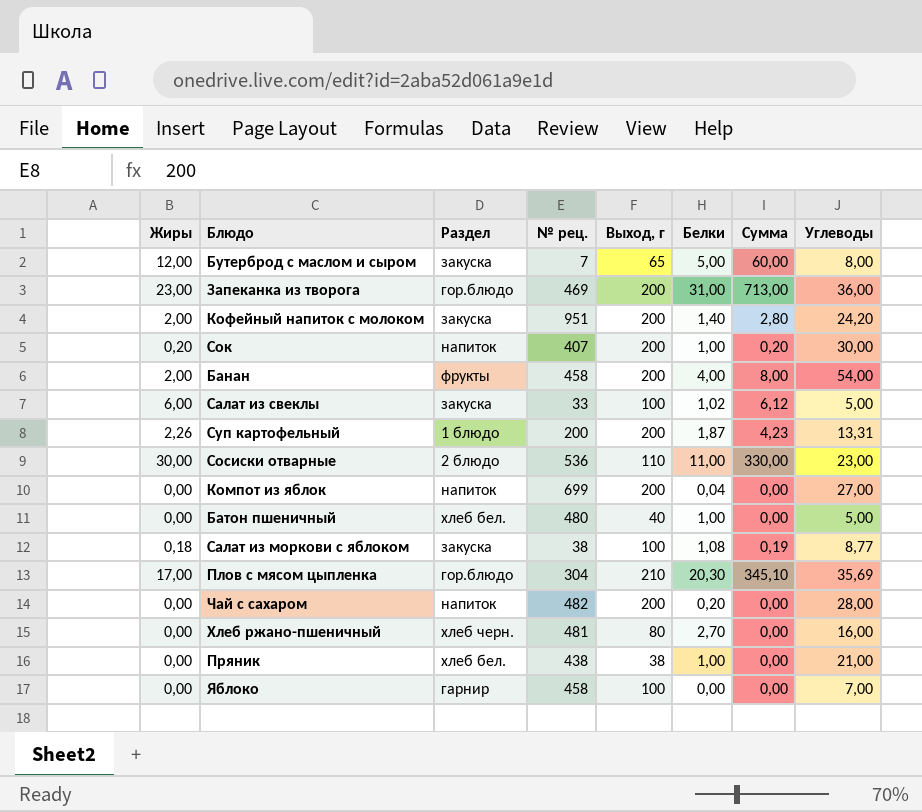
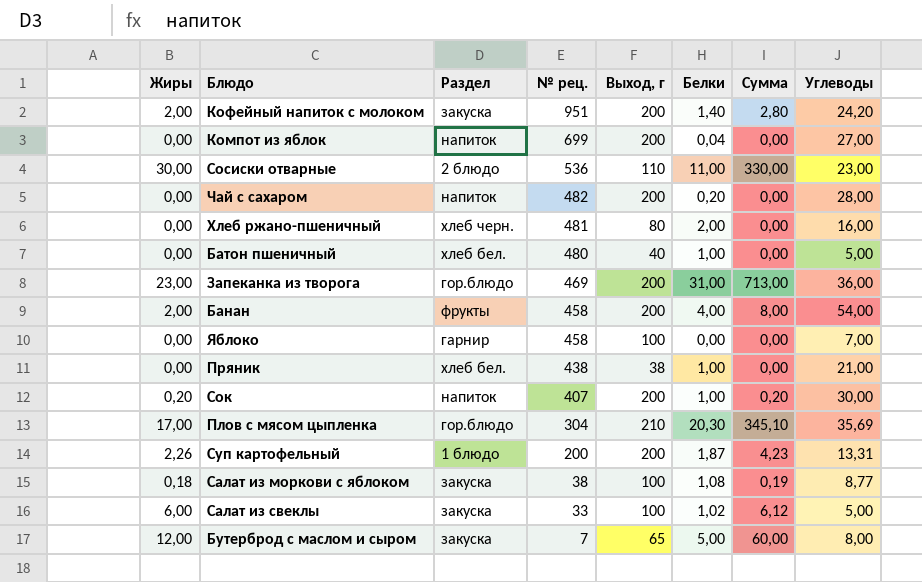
row order: none -> № рец. descending
Хлеб ржано-пшеничный | Белки: 2,70 -> 2,00

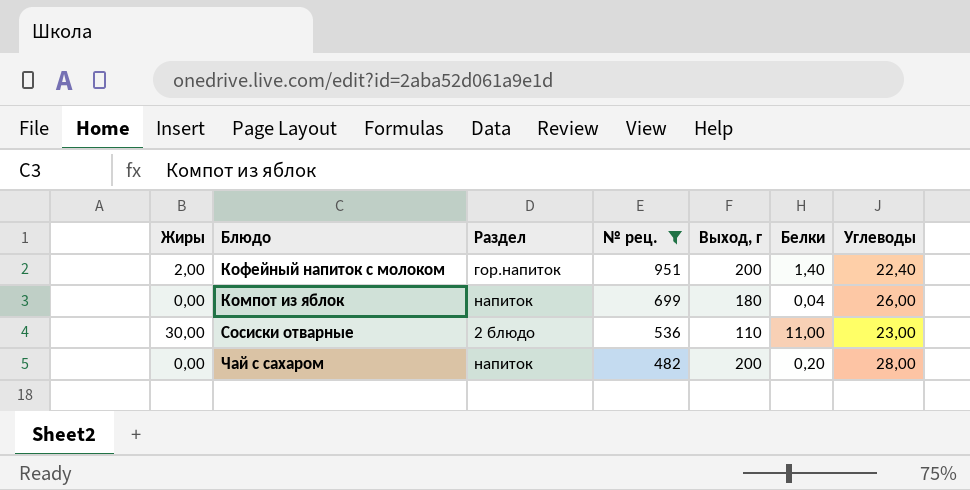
filter: none -> № рец. >= 482
column Сумма | formula: [Жиры] * [Белки] -> none
Кофейный напиток с молоком | Раздел: закуска -> гор.напиток
Кофейный напиток с молоком | Углеводы: 24,20 -> 22,40
Компот из яблок | Выход, г: 200 -> 180
Компот из яблок | Углеводы: 27,00 -> 26,00

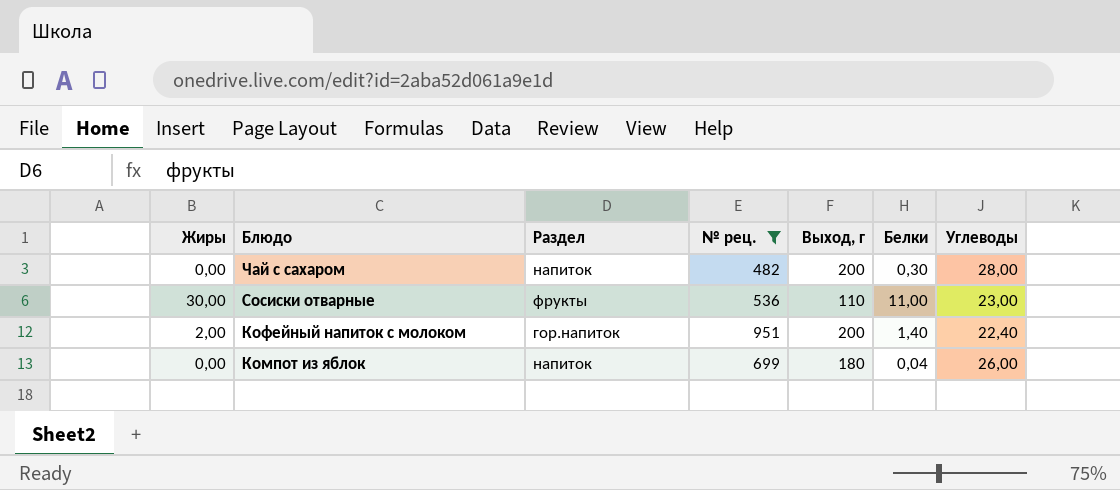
row order: № рец. descending -> Блюдо descending
Чай с сахаром | Белки: 0,20 -> 0,30
Сосиски отварные | Раздел: 2 блюдо -> фрукты

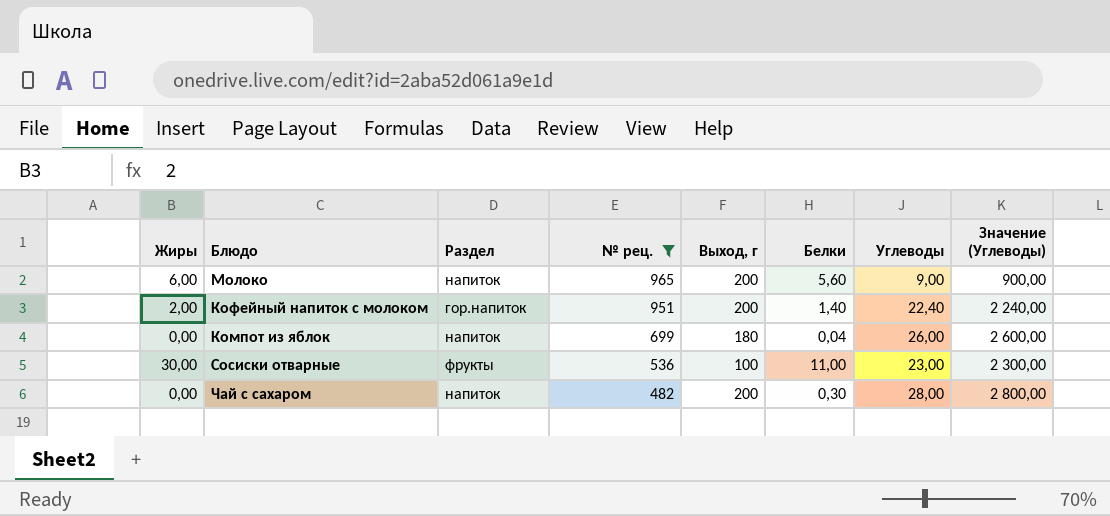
row order: Блюдо descending -> № рец. descending
column Значение (Углеводы) | formula: none -> [Углеводы] * 100
row Молоко: none -> 6,00 | напиток | 965 | 200 | 5,60 | 9,00 | 900,00
Сосиски отварные | Выход, г: 110 -> 100

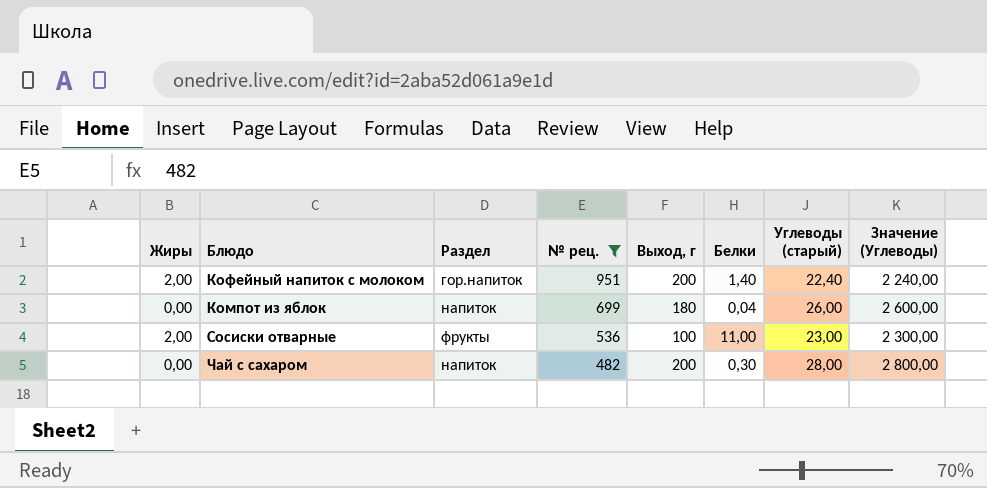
column name: Углеводы -> Углеводы (старый)
row Молоко: 6,00 | напиток | 965 | 200 | 5,60 | 9,00 | 900,00 -> none
Сосиски отварные | Жиры: 30,00 -> 2,00

